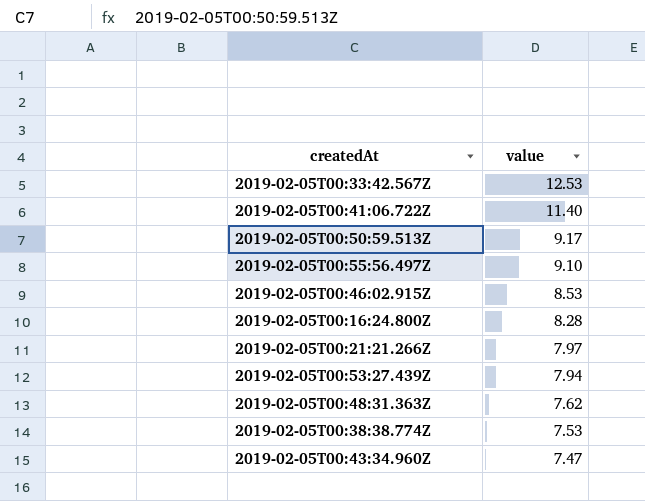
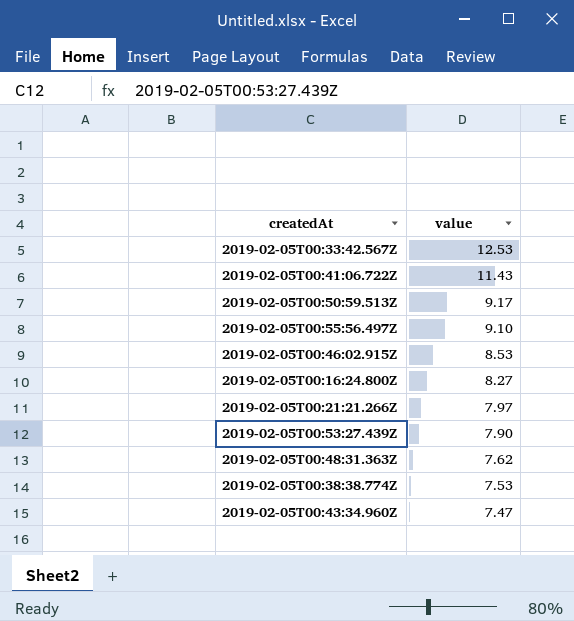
2019-02-05T00:41:06.722Z | value: 11.40 -> 11.43
2019-02-05T00:16:24.800Z | value: 8.28 -> 8.27
2019-02-05T00:53:27.439Z | value: 7.94 -> 7.90

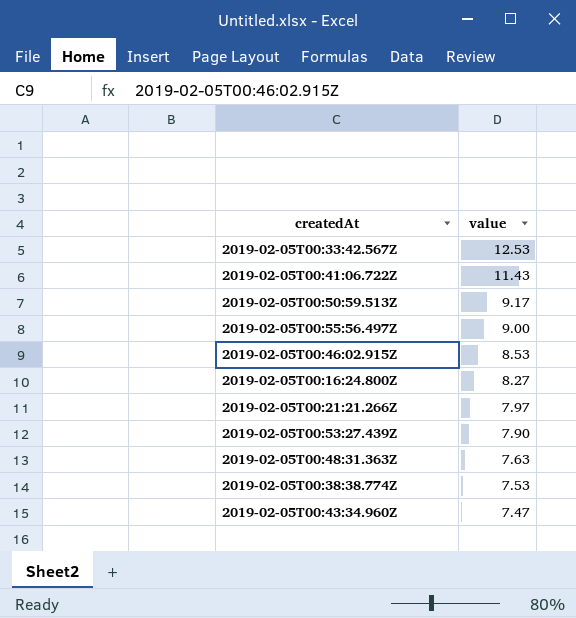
2019-02-05T00:55:56.497Z | value: 9.10 -> 9.00
2019-02-05T00:48:31.363Z | value: 7.62 -> 7.63

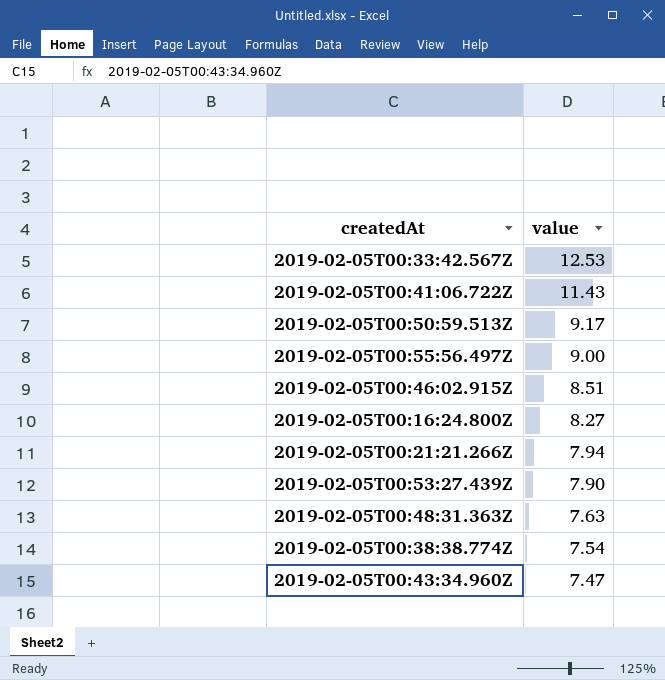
2019-02-05T00:46:02.915Z | value: 8.53 -> 8.51
2019-02-05T00:21:21.266Z | value: 7.97 -> 7.94
2019-02-05T00:38:38.774Z | value: 7.53 -> 7.54

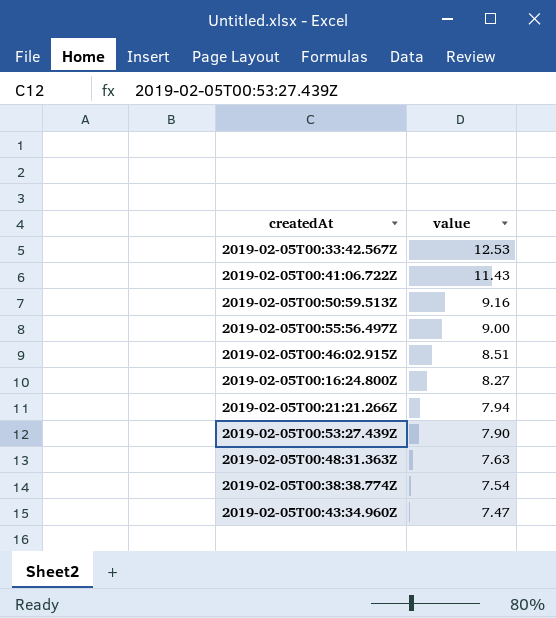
2019-02-05T00:50:59.513Z | value: 9.17 -> 9.16

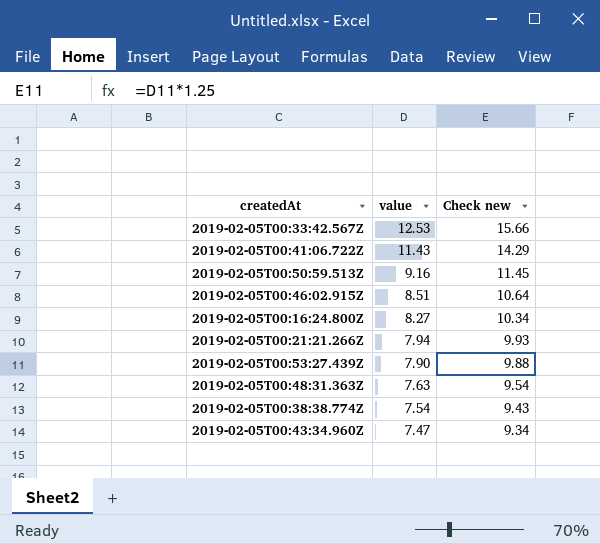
column Check new | formula: none -> [value] * 1.25
row 2019-02-05T00:55:56.497Z: 9.00 -> none

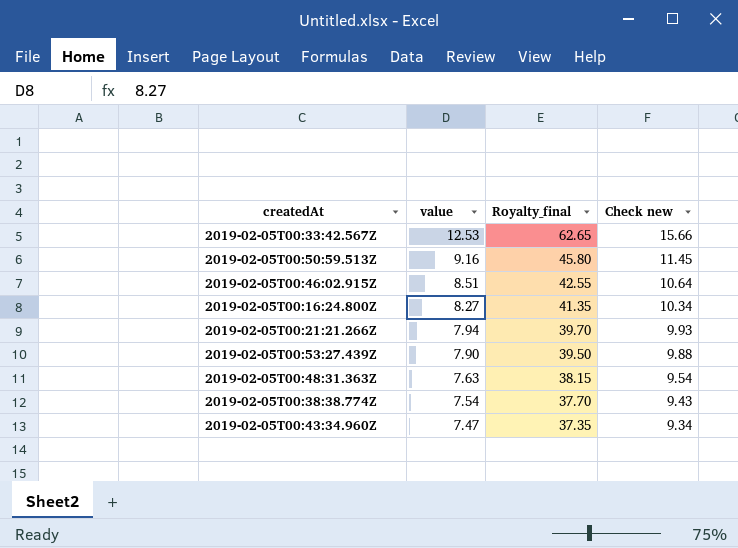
column Royalty_final | formula: none -> [value] * 5
row 2019-02-05T00:41:06.722Z: 11.43 | 14.29 -> none

